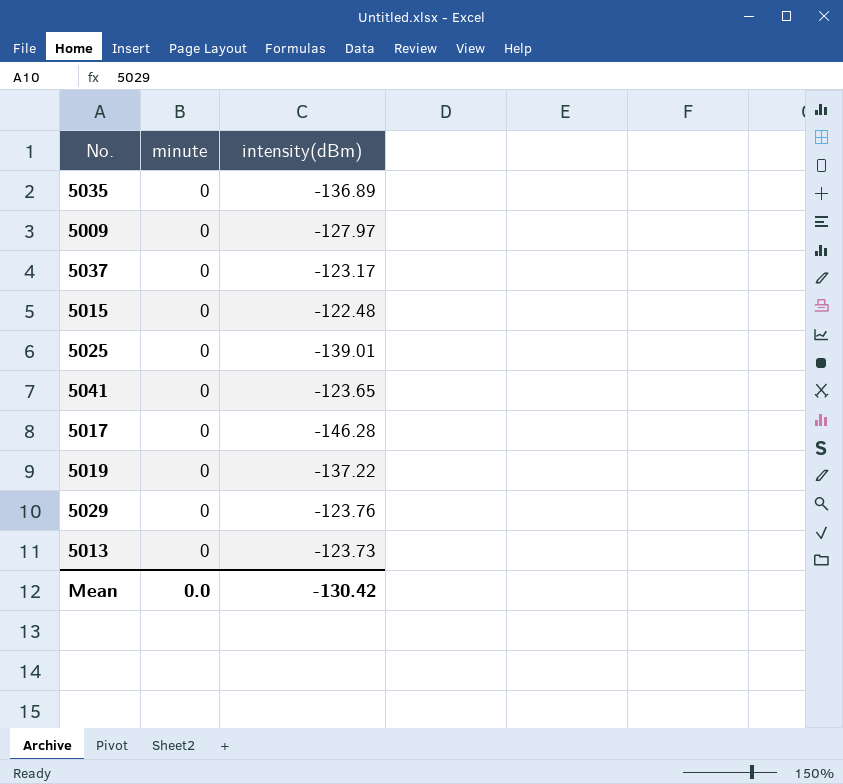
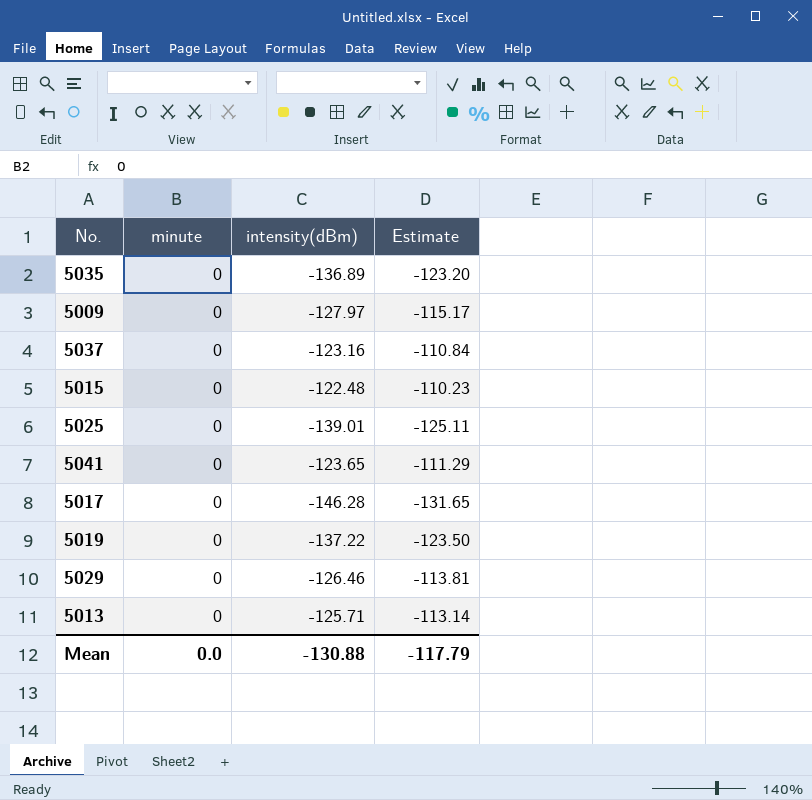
column Estimate | formula: none -> [intensity(dBm)] * 0.9
5037 | intensity(dBm): -123.17 -> -123.16
5029 | intensity(dBm): -123.76 -> -126.46
5013 | intensity(dBm): -123.73 -> -125.71
Mean | intensity(dBm): -130.42 -> -130.88

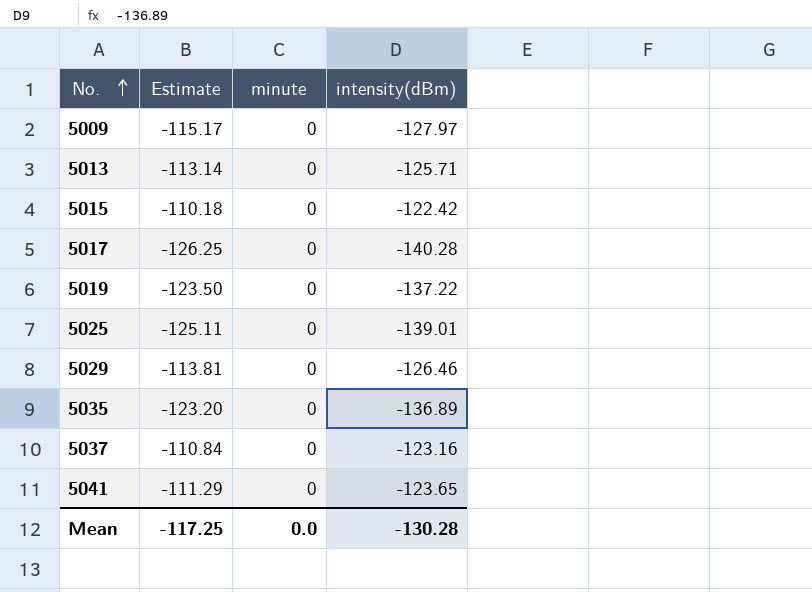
row order: none -> No. ascending
column Estimate | position: 4 -> 2
5015 | Estimate: -110.23 -> -110.18
5015 | intensity(dBm): -122.48 -> -122.42
5017 | Estimate: -131.65 -> -126.25
5017 | intensity(dBm): -146.28 -> -140.28
Mean | Estimate: -117.79 -> -117.25
Mean | intensity(dBm): -130.88 -> -130.28

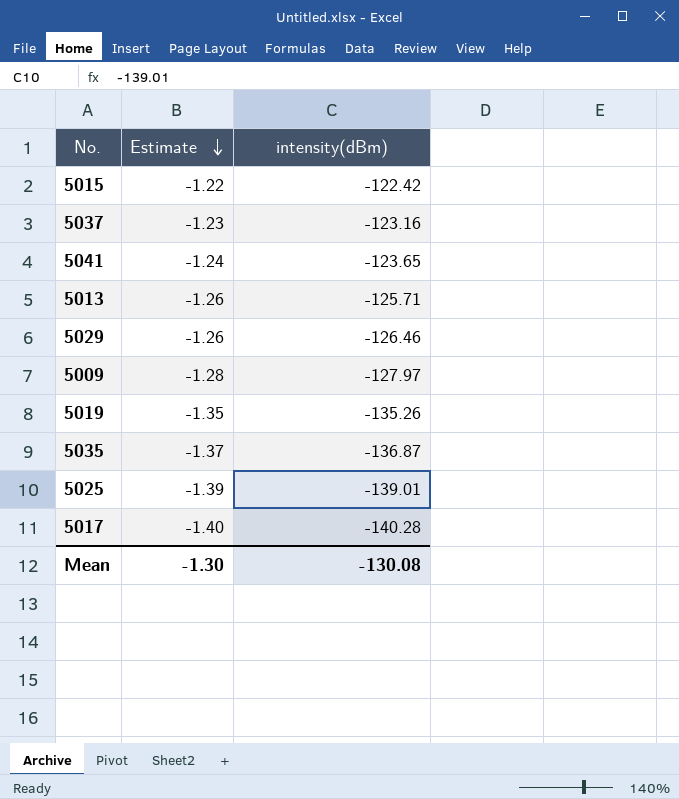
row order: No. ascending -> Estimate descending
column minute | position: 3 -> none
column Estimate | formula: [intensity(dBm)] * 0.9 -> [intensity(dBm)] * 0.01
5019 | intensity(dBm): -137.22 -> -135.26
5035 | intensity(dBm): -136.89 -> -136.87
Mean | Estimate: -117.25 -> -1.30
Mean | intensity(dBm): -130.28 -> -130.08

